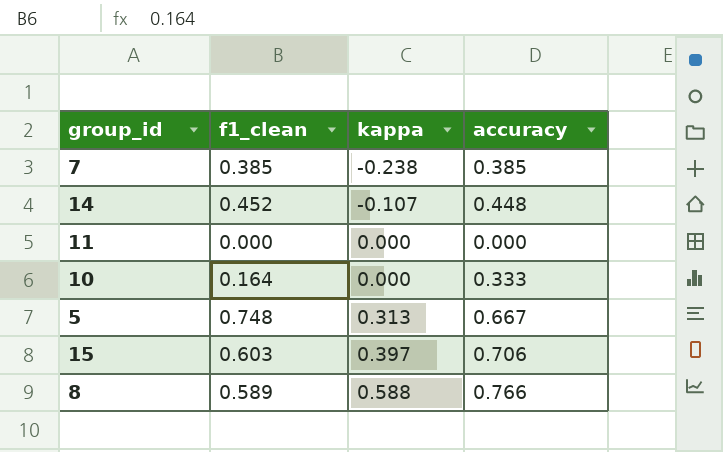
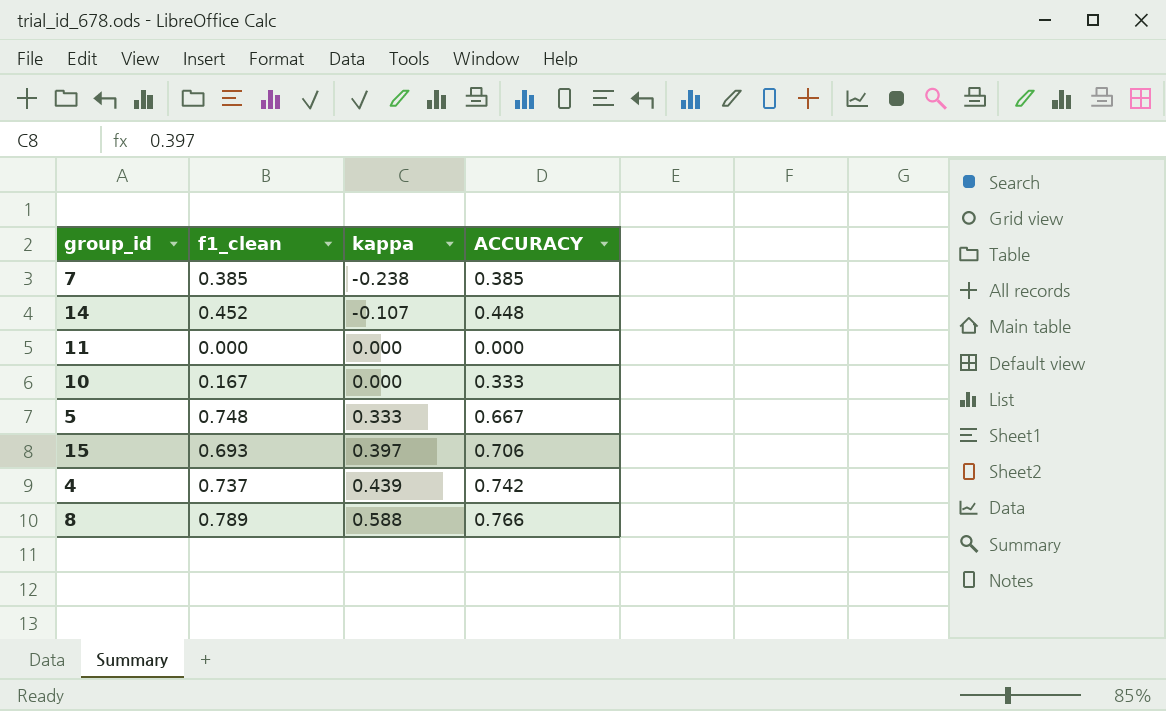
column name: accuracy -> ACCURACY
10 | f1_clean: 0.164 -> 0.167
5 | kappa: 0.313 -> 0.333
15 | f1_clean: 0.603 -> 0.693
row 4: none -> 0.737 | 0.439 | 0.742
8 | f1_clean: 0.589 -> 0.789

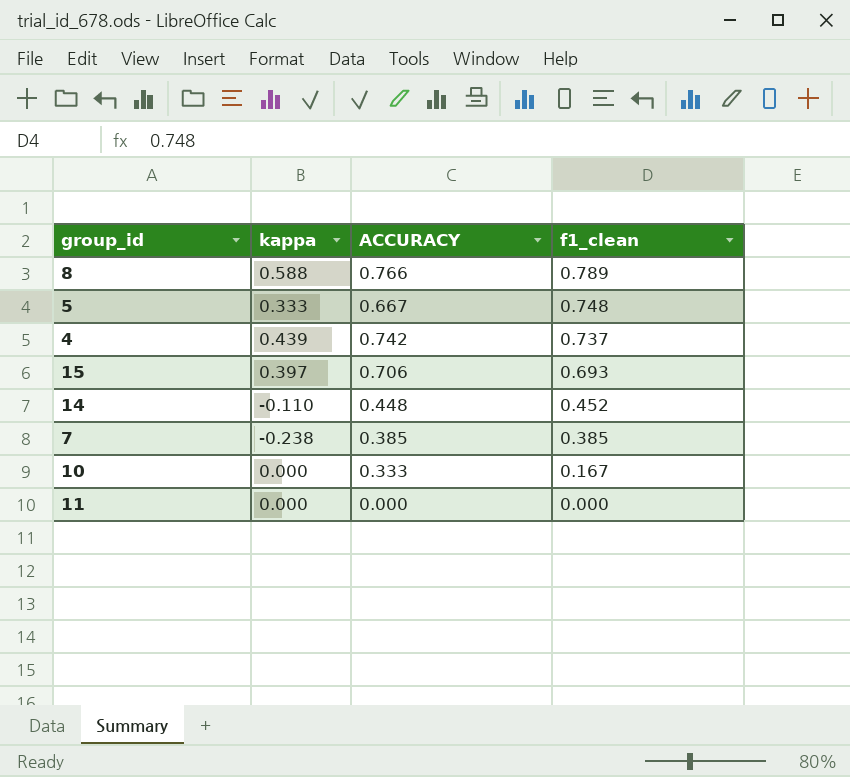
row order: kappa ascending -> f1_clean descending
column f1_clean | position: 2 -> 4
14 | kappa: -0.107 -> -0.110

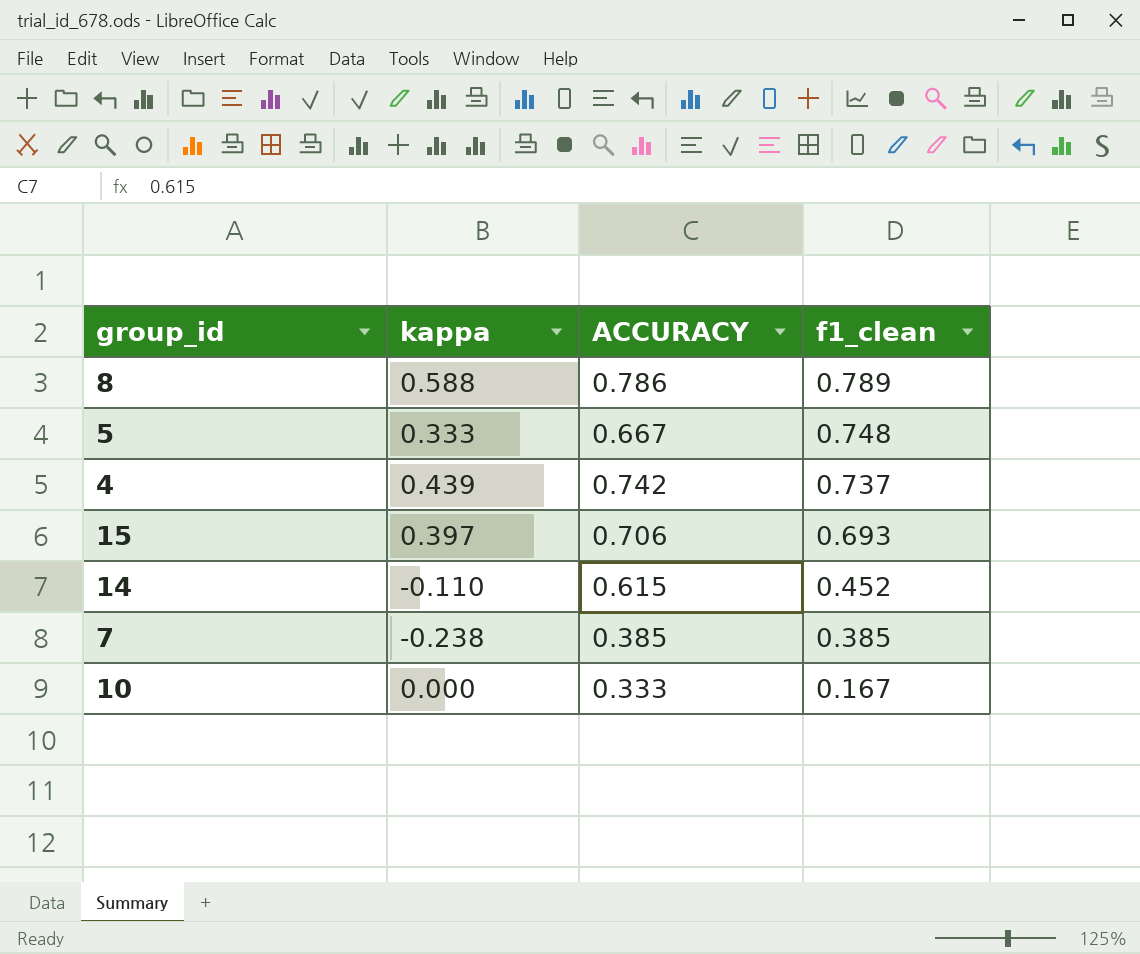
row 11: 0.000 | 0.000 | 0.000 -> none
8 | ACCURACY: 0.766 -> 0.786
14 | ACCURACY: 0.448 -> 0.615

